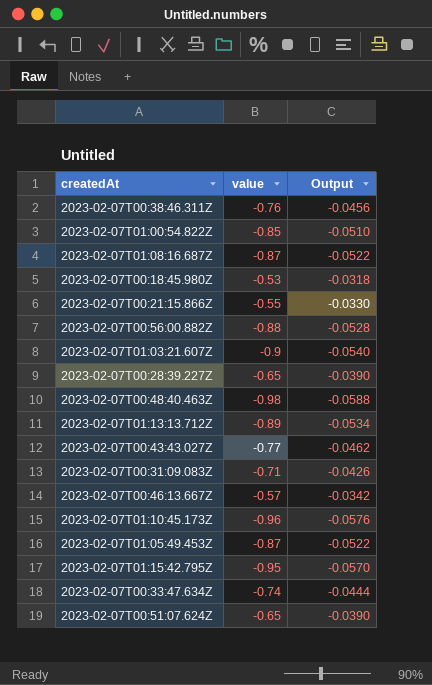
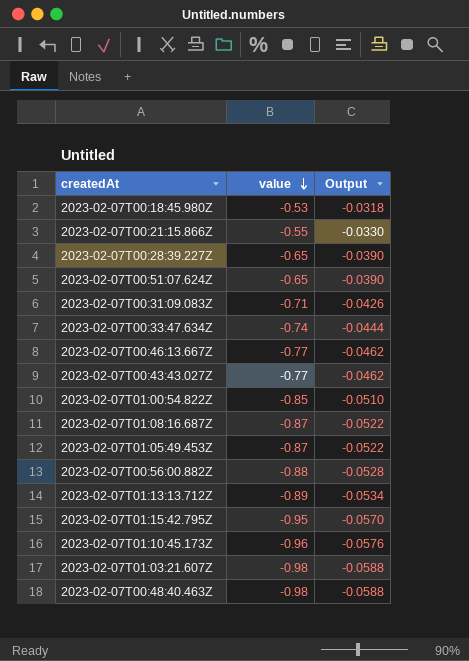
row order: none -> value descending
row 2023-02-07T00:38:46.311Z: -0.76 | -0.0456 -> none
2023-02-07T00:46:13.667Z | value: -0.57 -> -0.77
2023-02-07T00:46:13.667Z | Output: -0.0342 -> -0.0462
2023-02-07T01:03:21.607Z | value: -0.9 -> -0.98
2023-02-07T01:03:21.607Z | Output: -0.0540 -> -0.0588

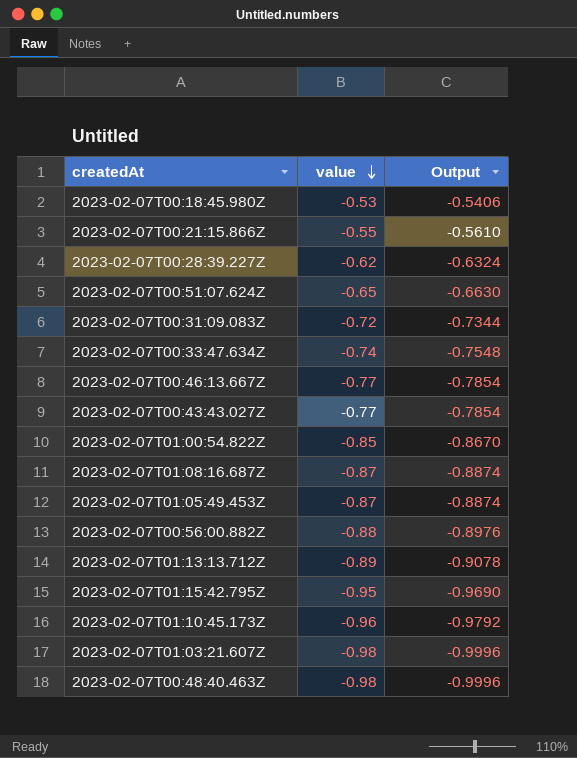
column Output | formula: [value] * 0.06 -> [value] * 1.02
2023-02-07T00:28:39.227Z | value: -0.65 -> -0.62
2023-02-07T00:31:09.083Z | value: -0.71 -> -0.72

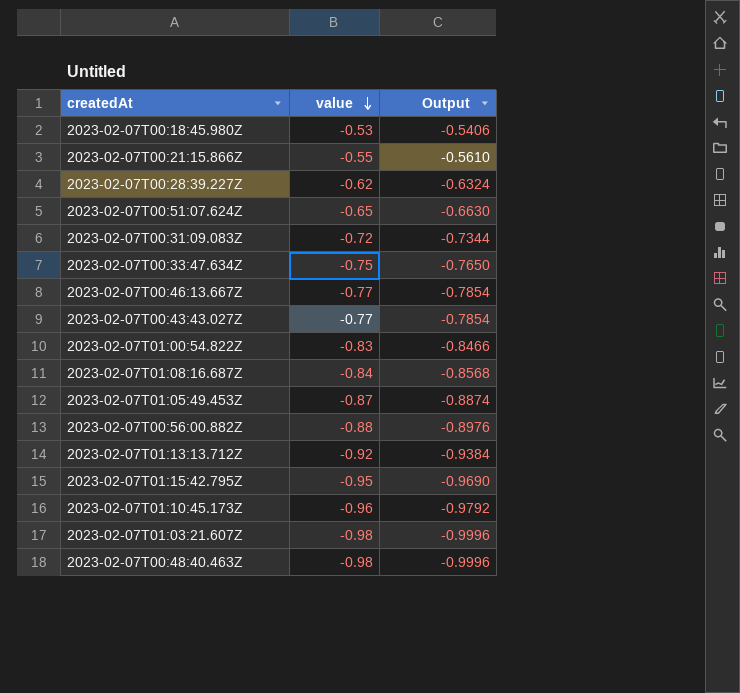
2023-02-07T00:33:47.634Z | value: -0.74 -> -0.75
2023-02-07T00:33:47.634Z | Output: -0.7548 -> -0.7650
2023-02-07T01:00:54.822Z | value: -0.85 -> -0.83
2023-02-07T01:00:54.822Z | Output: -0.8670 -> -0.8466
2023-02-07T01:08:16.687Z | value: -0.87 -> -0.84
2023-02-07T01:08:16.687Z | Output: -0.8874 -> -0.8568
2023-02-07T01:13:13.712Z | value: -0.89 -> -0.92
2023-02-07T01:13:13.712Z | Output: -0.9078 -> -0.9384

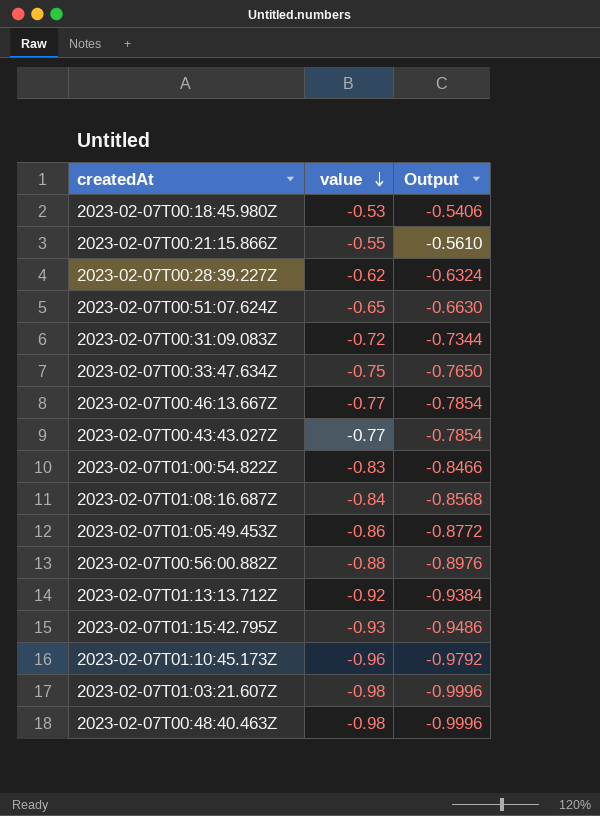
2023-02-07T01:05:49.453Z | value: -0.87 -> -0.86
2023-02-07T01:05:49.453Z | Output: -0.8874 -> -0.8772
2023-02-07T01:15:42.795Z | value: -0.95 -> -0.93
2023-02-07T01:15:42.795Z | Output: -0.9690 -> -0.9486

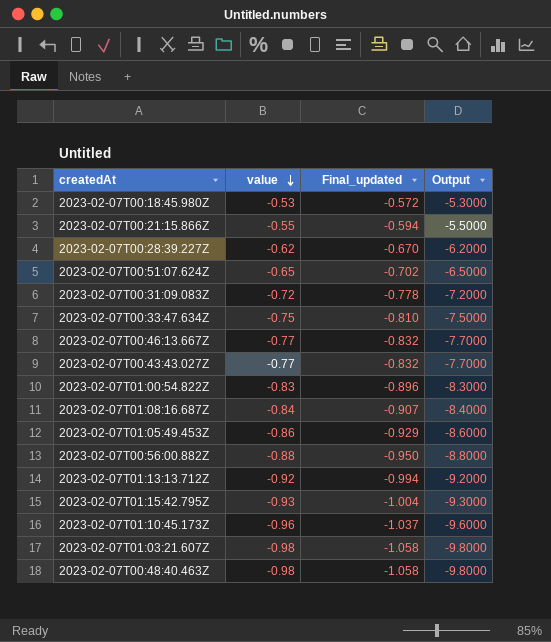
column Final_updated | formula: none -> [value] * 1.08
column Output | formula: [value] * 1.02 -> [value] * 10

